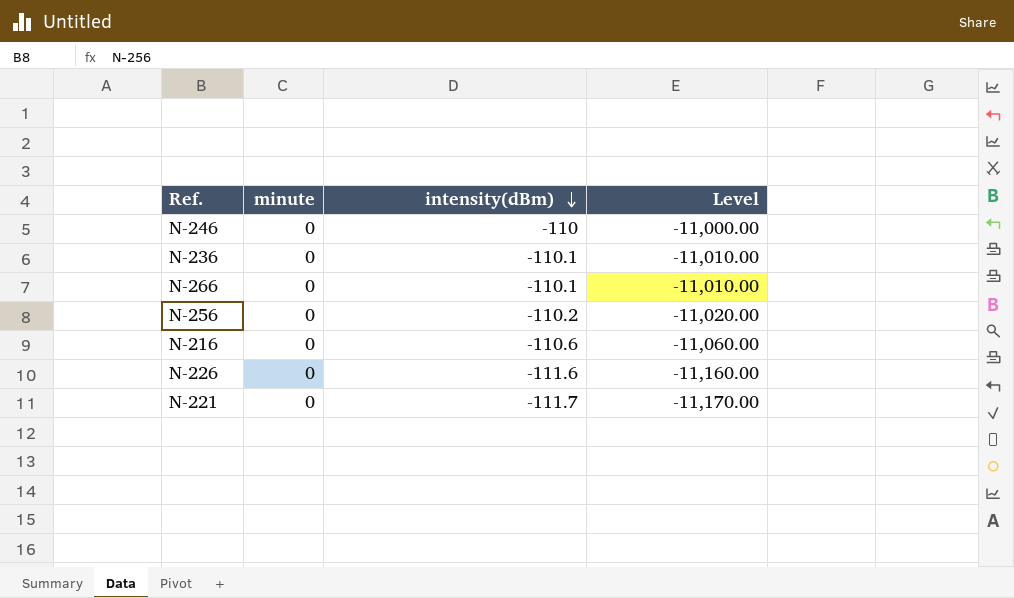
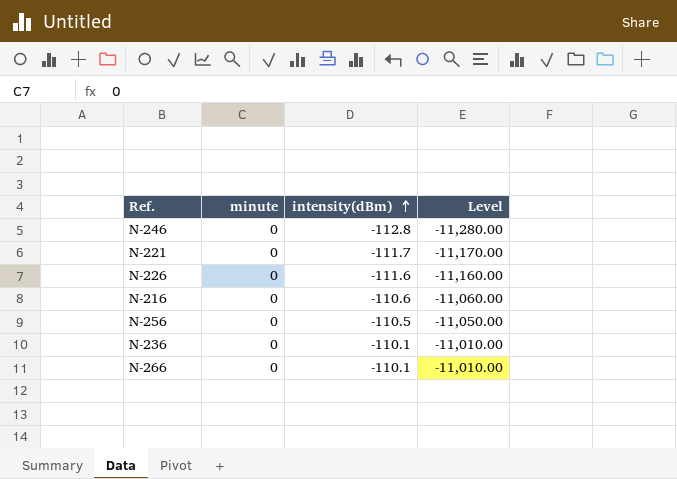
row order: intensity(dBm) descending -> intensity(dBm) ascending
N-246 | intensity(dBm): -110 -> -112.8
N-246 | Level: -11,000.00 -> -11,280.00
N-256 | intensity(dBm): -110.2 -> -110.5
N-256 | Level: -11,020.00 -> -11,050.00

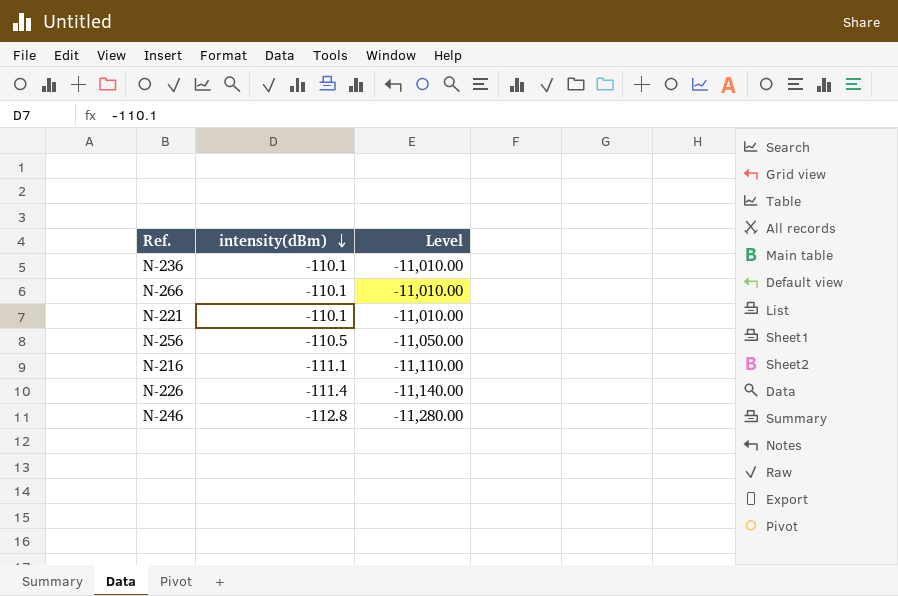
row order: intensity(dBm) ascending -> intensity(dBm) descending
column minute | position: 2 -> none
N-221 | intensity(dBm): -111.7 -> -110.1
N-221 | Level: -11,170.00 -> -11,010.00
N-216 | intensity(dBm): -110.6 -> -111.1
N-216 | Level: -11,060.00 -> -11,110.00
N-226 | intensity(dBm): -111.6 -> -111.4
N-226 | Level: -11,160.00 -> -11,140.00

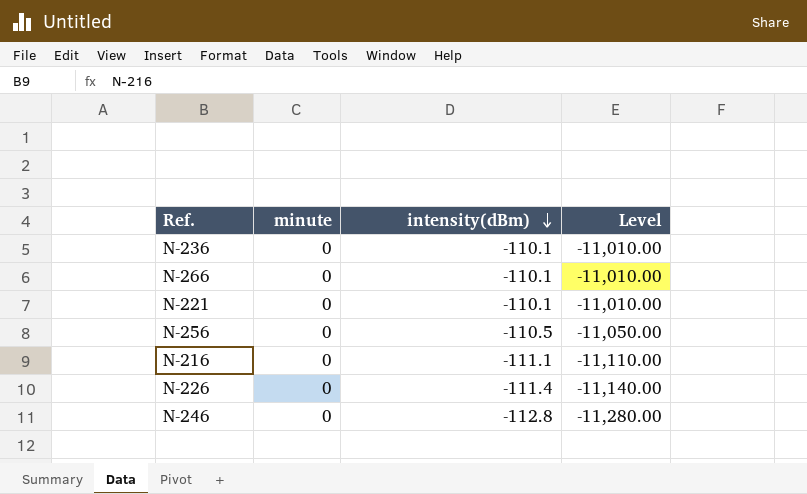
column minute | position: none -> 2

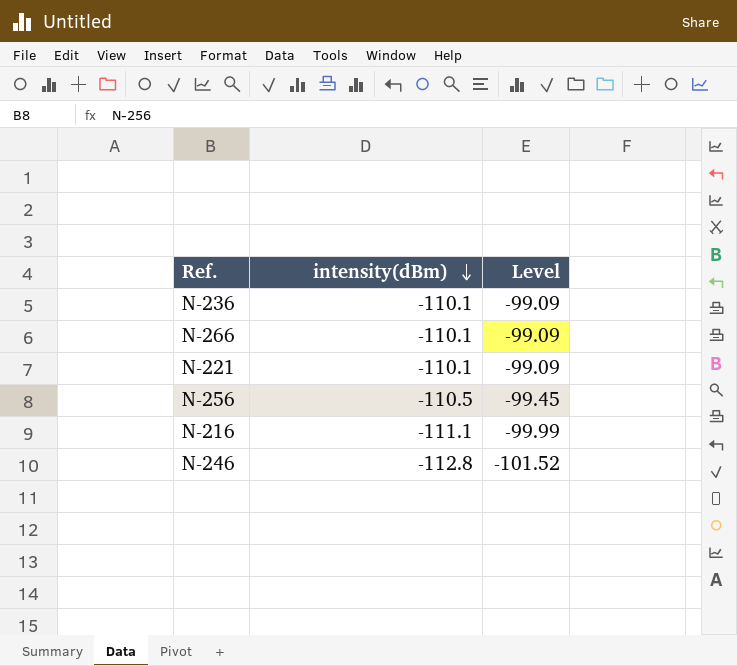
column minute | position: 2 -> none
column Level | formula: [intensity(dBm)] * 100 -> [intensity(dBm)] * 0.9
row N-226: 0 | -111.4 | -11,140.00 -> none

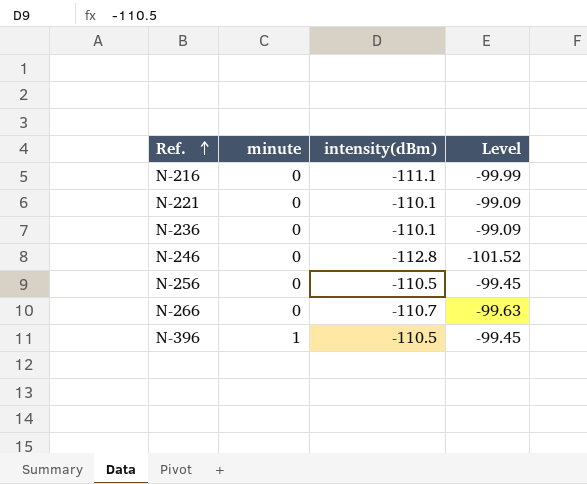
row order: intensity(dBm) descending -> Ref. ascending
column minute | position: none -> 2
N-266 | intensity(dBm): -110.1 -> -110.7
N-266 | Level: -99.09 -> -99.63
row N-396: none -> 1 | -110.5 | -99.45

